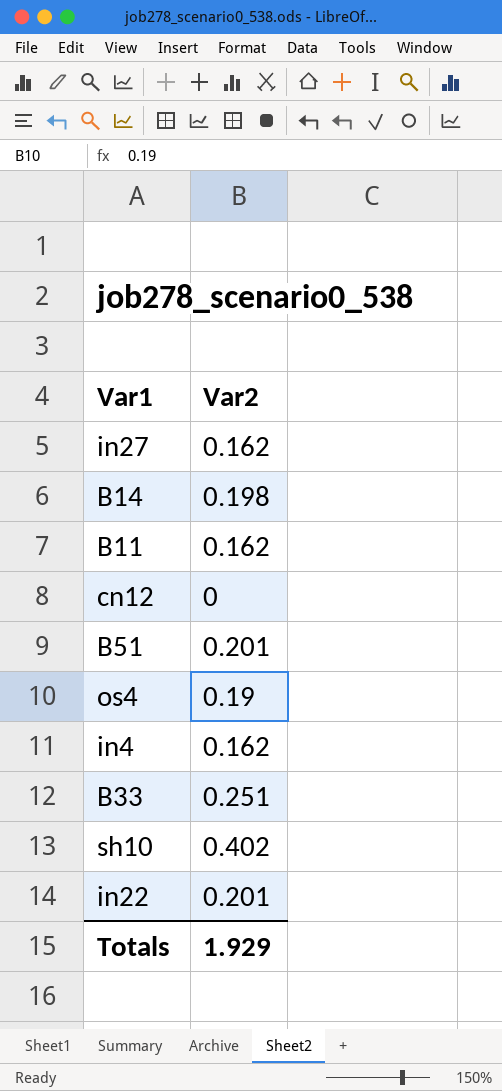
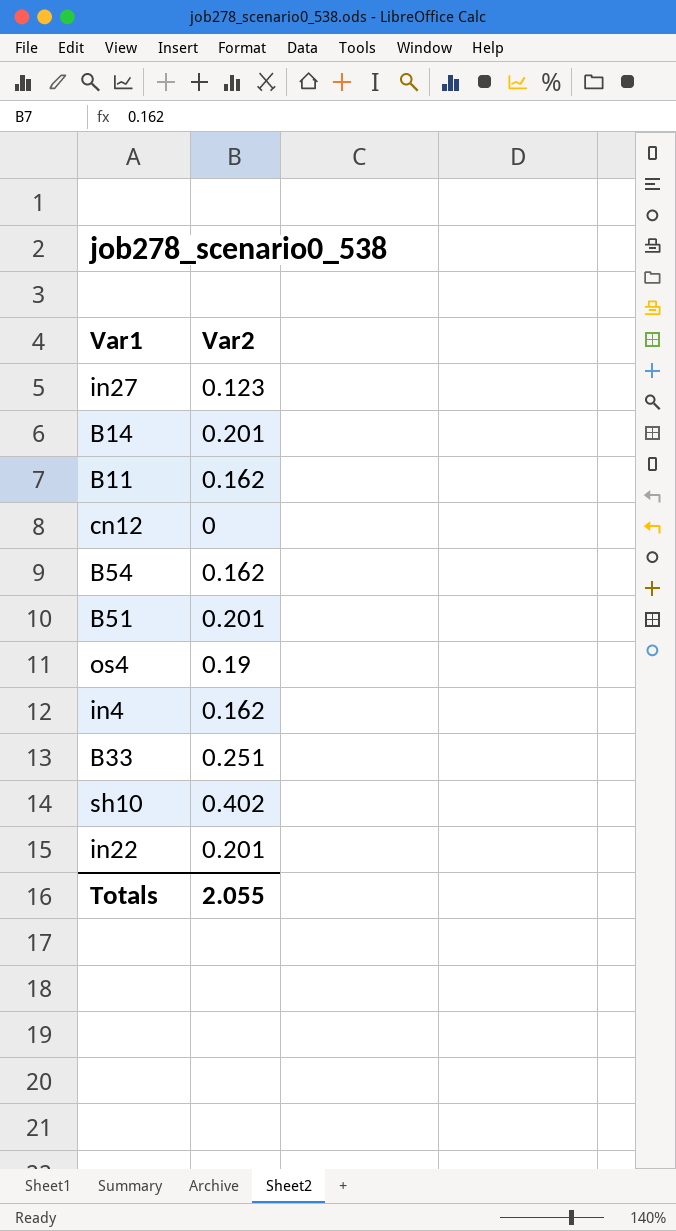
in27 | Var2: 0.162 -> 0.123
B14 | Var2: 0.198 -> 0.201
row B54: none -> 0.162
Totals | Var2: 1.929 -> 2.055

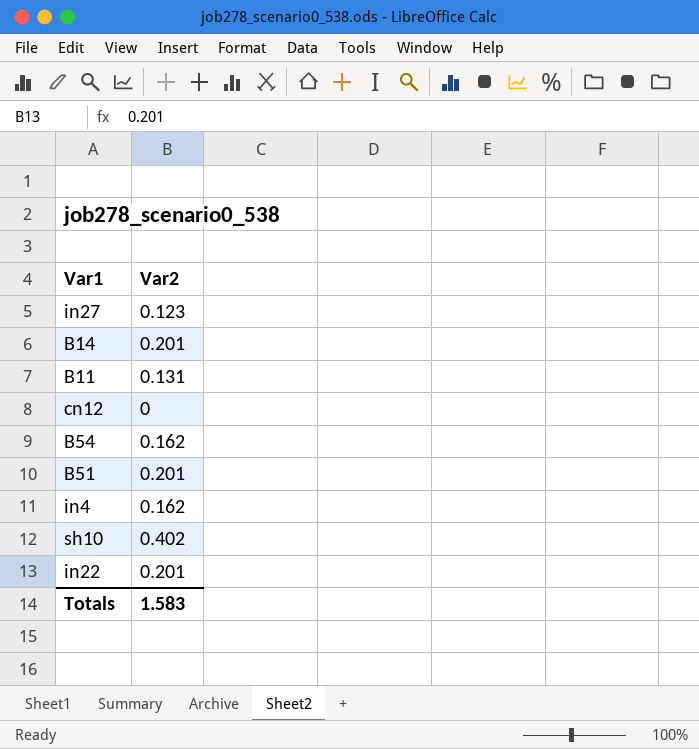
row os4: 0.19 -> none
row B33: 0.251 -> none
B11 | Var2: 0.162 -> 0.131
Totals | Var2: 2.055 -> 1.583

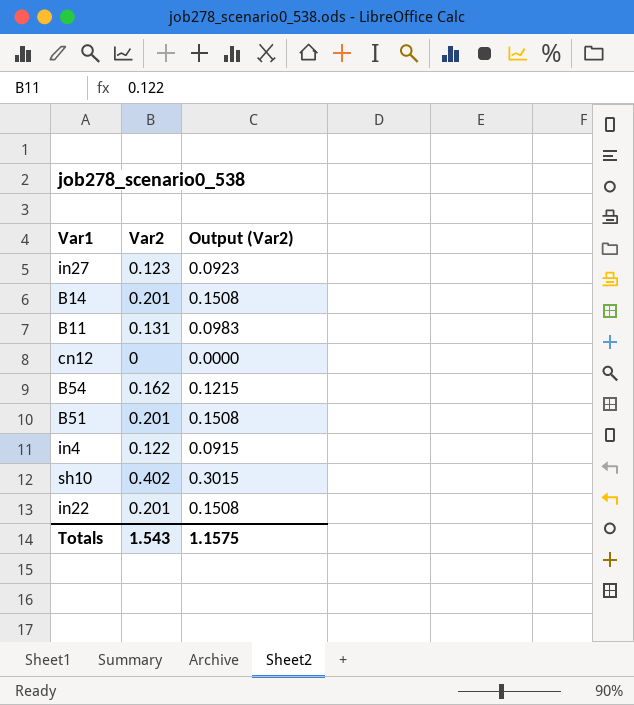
column Output (Var2) | formula: none -> [Var2] * 0.75
in4 | Var2: 0.162 -> 0.122
Totals | Var2: 1.583 -> 1.543

